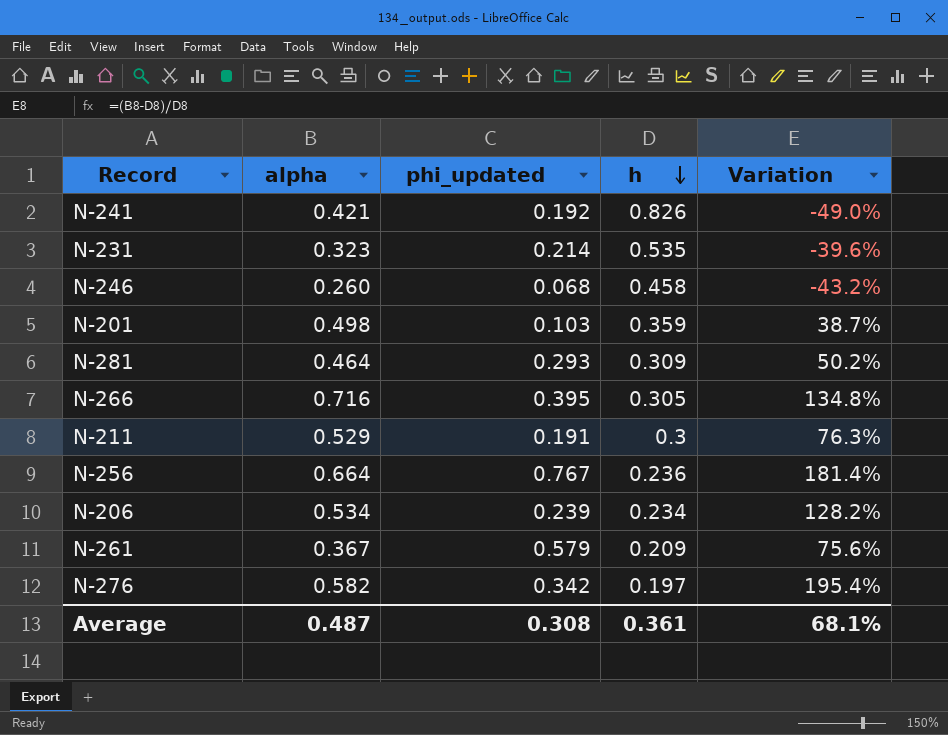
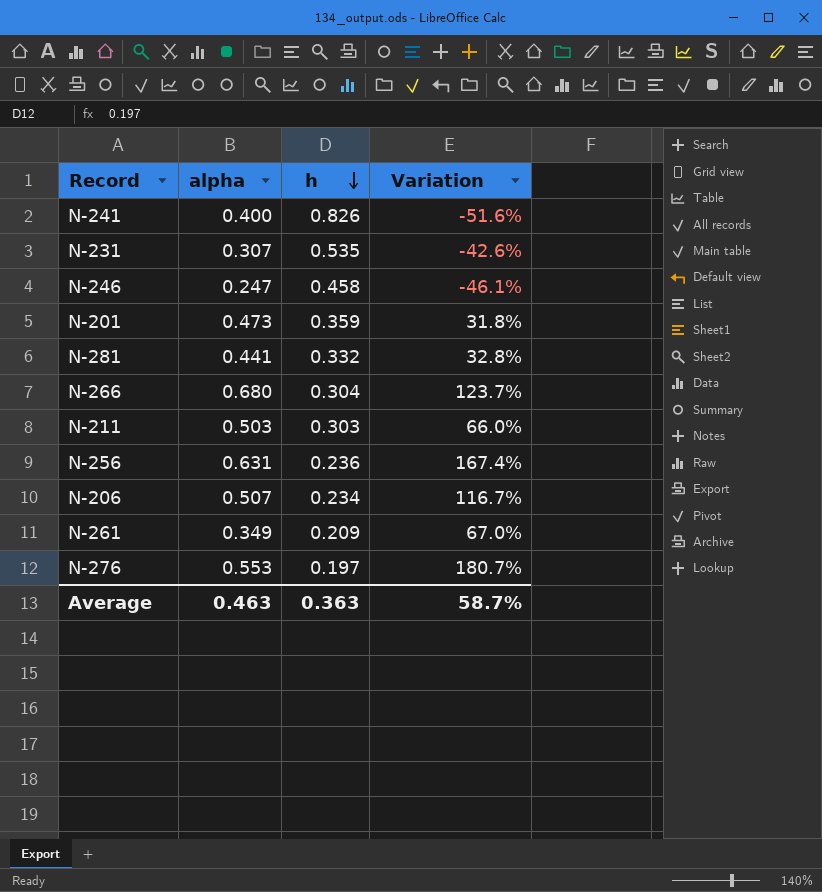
column phi_updated | position: 3 -> none
N-241 | alpha: 0.421 -> 0.400
N-241 | Variation: -49.0% -> -51.6%
N-231 | alpha: 0.323 -> 0.307
N-231 | Variation: -39.6% -> -42.6%
N-246 | alpha: 0.260 -> 0.247
N-246 | Variation: -43.2% -> -46.1%
N-201 | alpha: 0.498 -> 0.473
N-201 | Variation: 38.7% -> 31.8%
N-281 | alpha: 0.464 -> 0.441
N-281 | h: 0.309 -> 0.332
N-281 | Variation: 50.2% -> 32.8%
N-266 | alpha: 0.716 -> 0.680
N-266 | h: 0.305 -> 0.304
N-266 | Variation: 134.8% -> 123.7%
N-211 | alpha: 0.529 -> 0.503
N-211 | h: 0.3 -> 0.303
N-211 | Variation: 76.3% -> 66.0%
N-256 | alpha: 0.664 -> 0.631
N-256 | Variation: 181.4% -> 167.4%
N-206 | alpha: 0.534 -> 0.507
N-206 | Variation: 128.2% -> 116.7%
N-261 | alpha: 0.367 -> 0.349
N-261 | Variation: 75.6% -> 67.0%
N-276 | alpha: 0.582 -> 0.553
N-276 | Variation: 195.4% -> 180.7%
Average | alpha: 0.487 -> 0.463
Average | h: 0.361 -> 0.363
Average | Variation: 68.1% -> 58.7%

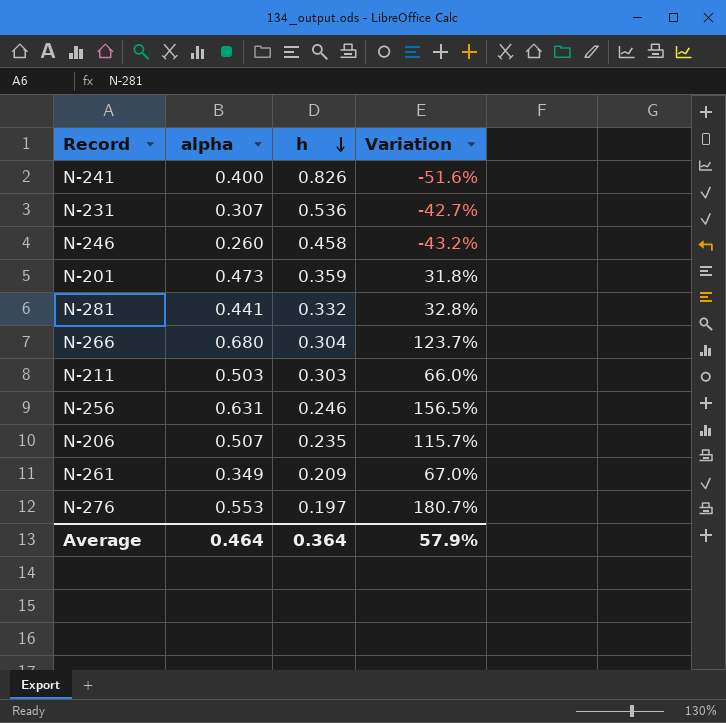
N-231 | h: 0.535 -> 0.536
N-231 | Variation: -42.6% -> -42.7%
N-246 | alpha: 0.247 -> 0.260
N-246 | Variation: -46.1% -> -43.2%
N-256 | h: 0.236 -> 0.246
N-256 | Variation: 167.4% -> 156.5%
N-206 | h: 0.234 -> 0.235
N-206 | Variation: 116.7% -> 115.7%
Average | alpha: 0.463 -> 0.464
Average | h: 0.363 -> 0.364
Average | Variation: 58.7% -> 57.9%

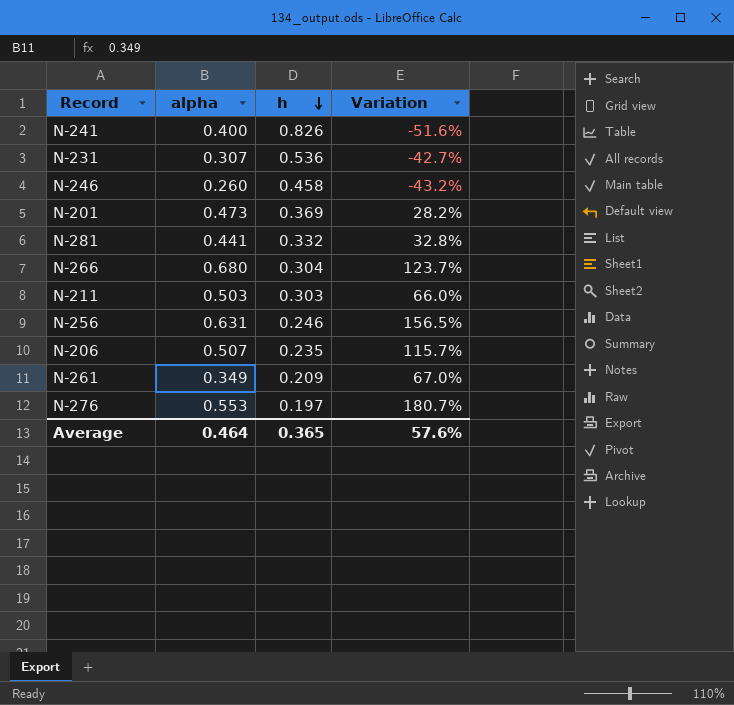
N-201 | h: 0.359 -> 0.369
N-201 | Variation: 31.8% -> 28.2%
Average | h: 0.364 -> 0.365
Average | Variation: 57.9% -> 57.6%

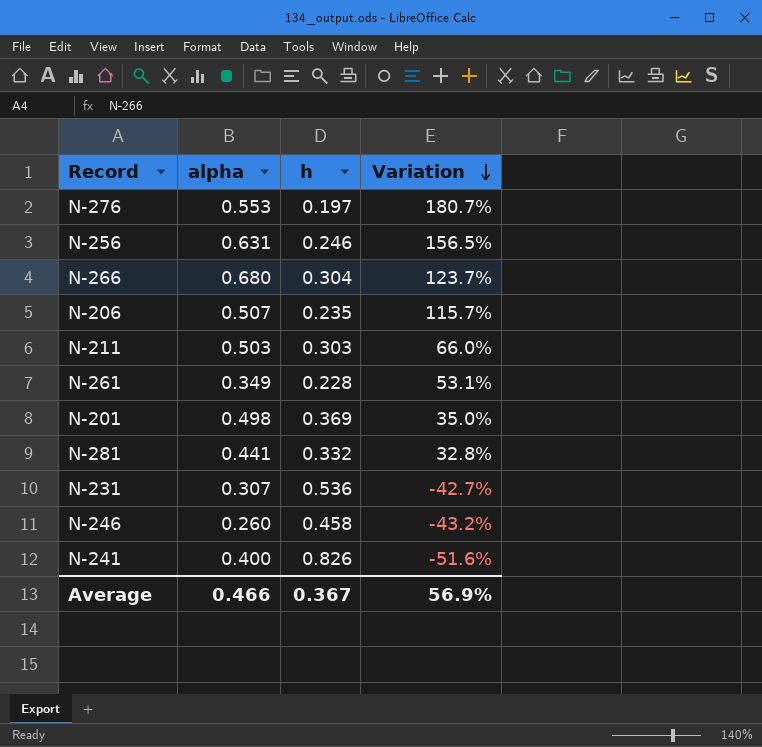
row order: h descending -> Variation descending
N-261 | h: 0.209 -> 0.228
N-261 | Variation: 67.0% -> 53.1%
N-201 | alpha: 0.473 -> 0.498
N-201 | Variation: 28.2% -> 35.0%
Average | alpha: 0.464 -> 0.466
Average | h: 0.365 -> 0.367
Average | Variation: 57.6% -> 56.9%

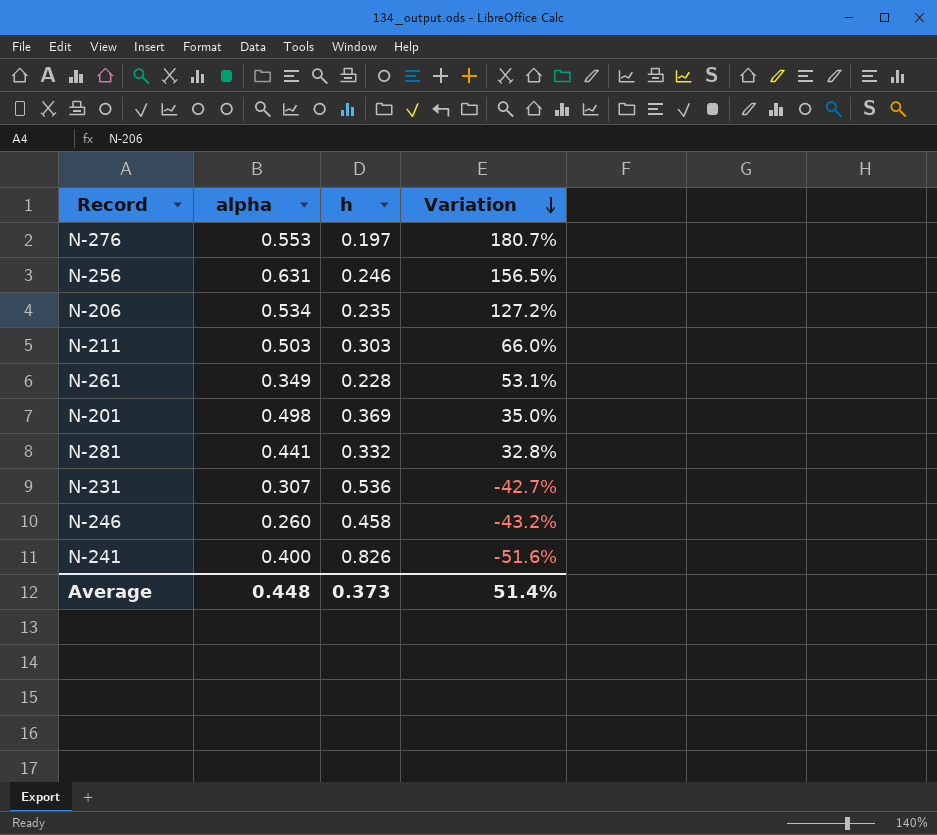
row N-266: 0.680 | 0.304 | 123.7% -> none
N-206 | alpha: 0.507 -> 0.534
N-206 | Variation: 115.7% -> 127.2%
Average | alpha: 0.466 -> 0.448
Average | h: 0.367 -> 0.373
Average | Variation: 56.9% -> 51.4%

